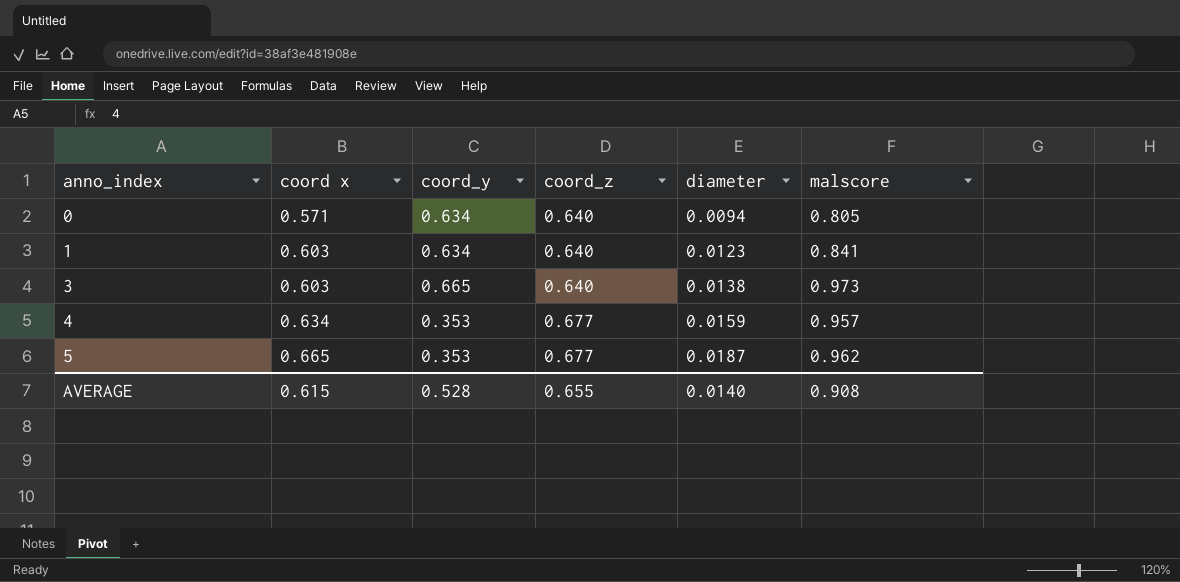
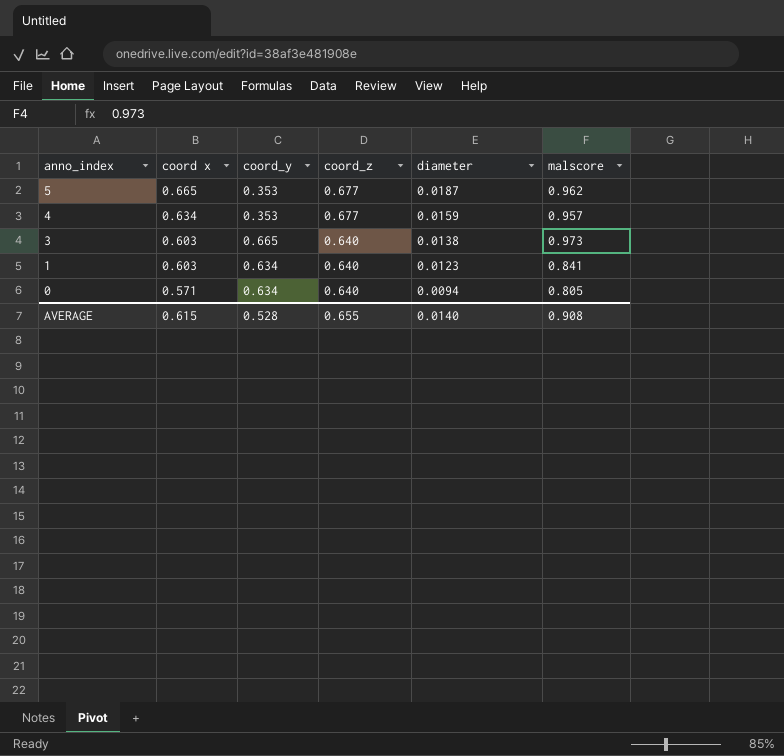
row order: anno_index ascending -> anno_index descending

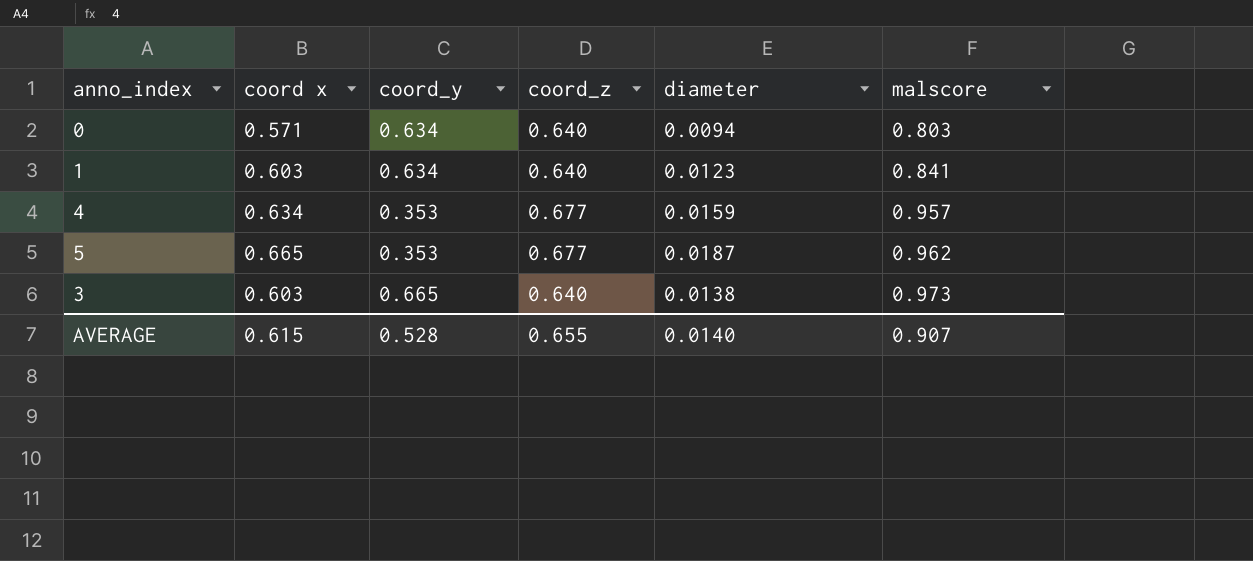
row order: anno_index descending -> malscore ascending
0 | malscore: 0.805 -> 0.803
AVERAGE | malscore: 0.908 -> 0.907

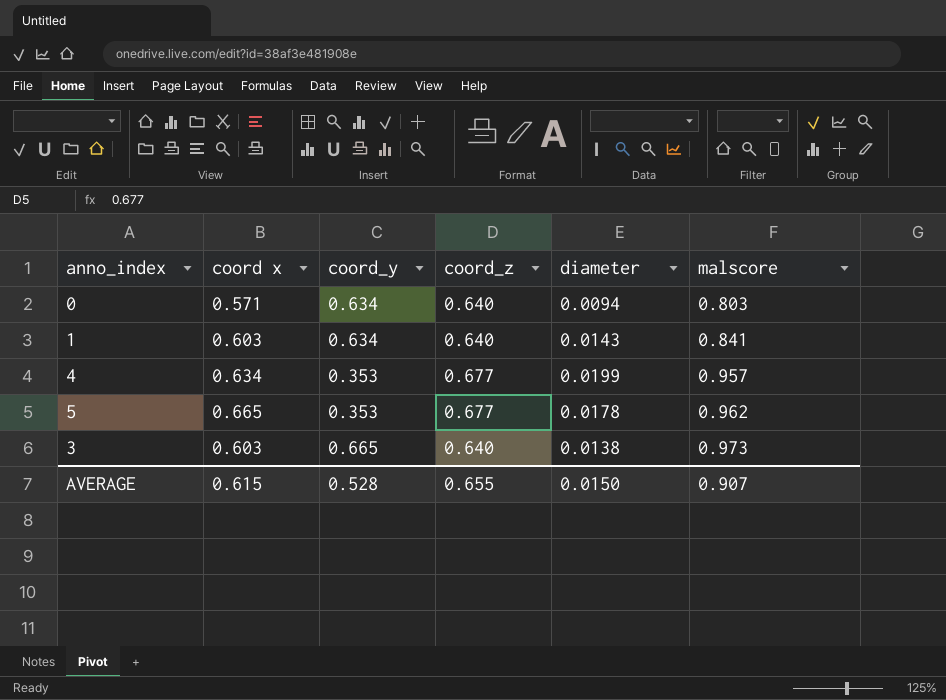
1 | diameter: 0.0123 -> 0.0143
4 | diameter: 0.0159 -> 0.0199
5 | diameter: 0.0187 -> 0.0178
AVERAGE | diameter: 0.0140 -> 0.0150

